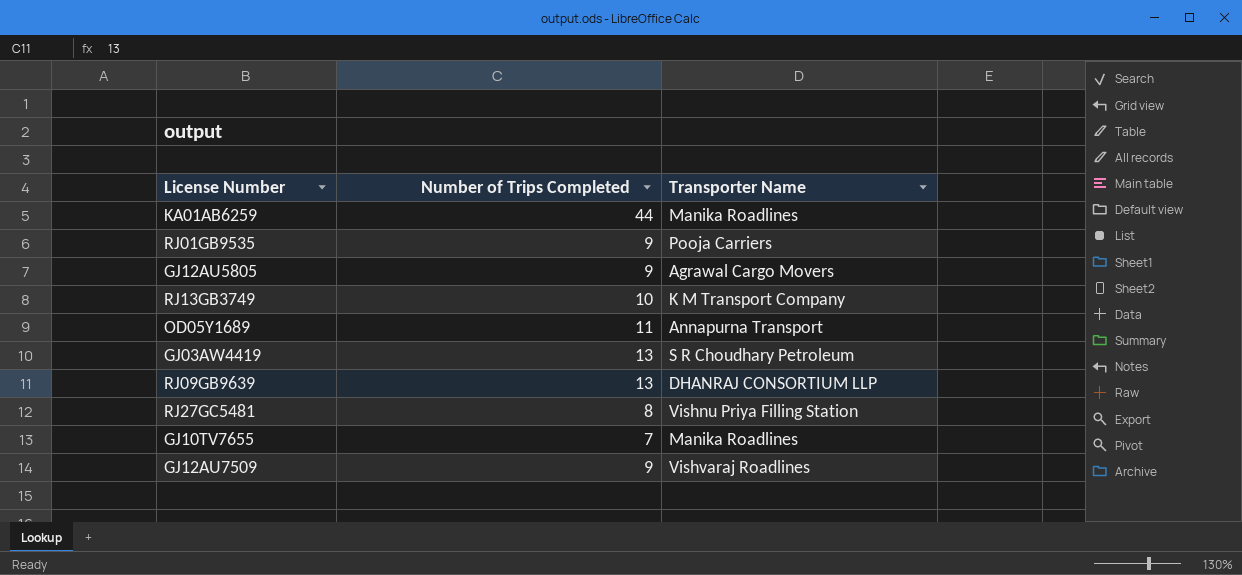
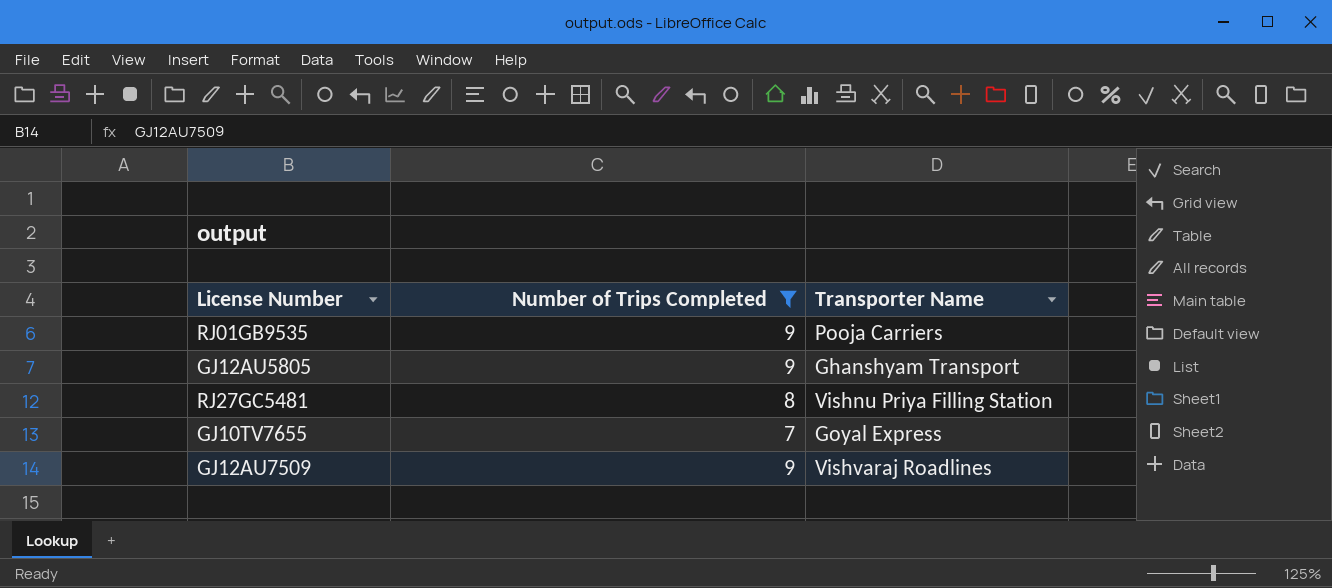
filter: none -> Number of Trips Completed <= 9
GJ12AU5805 | Transporter Name: Agrawal Cargo Movers -> Ghanshyam Transport
GJ10TV7655 | Transporter Name: Manika Roadlines -> Goyal Express

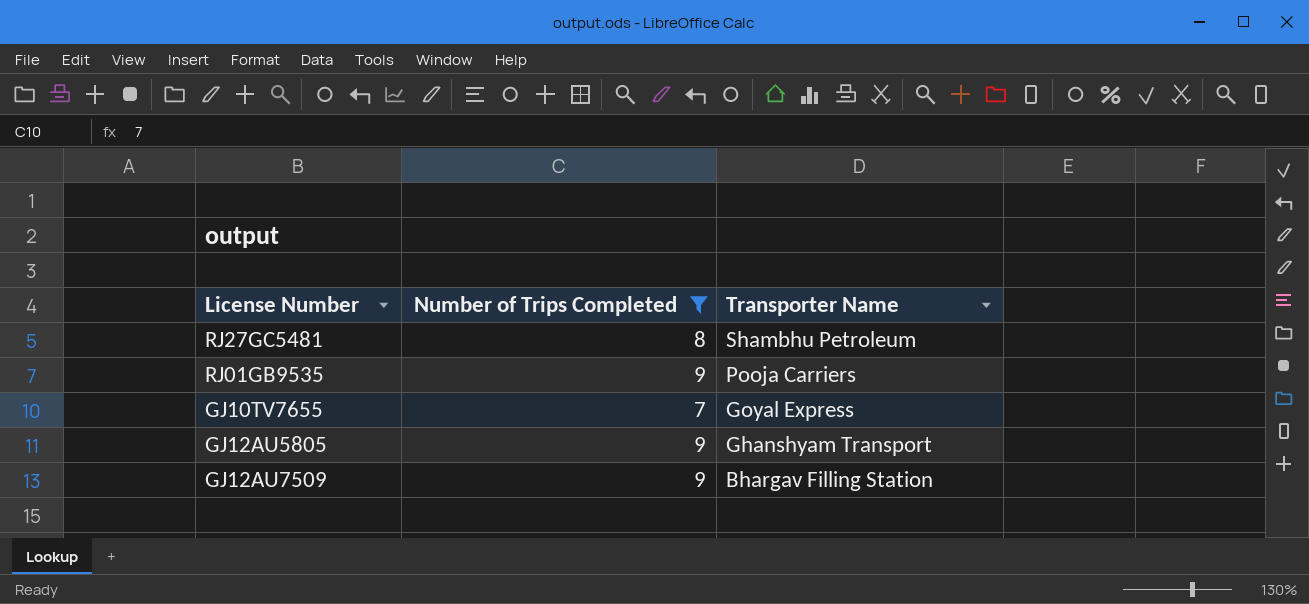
row order: none -> Transporter Name descending
RJ27GC5481 | Transporter Name: Vishnu Priya Filling Station -> Shambhu Petroleum
GJ12AU7509 | Transporter Name: Vishvaraj Roadlines -> Bhargav Filling Station

